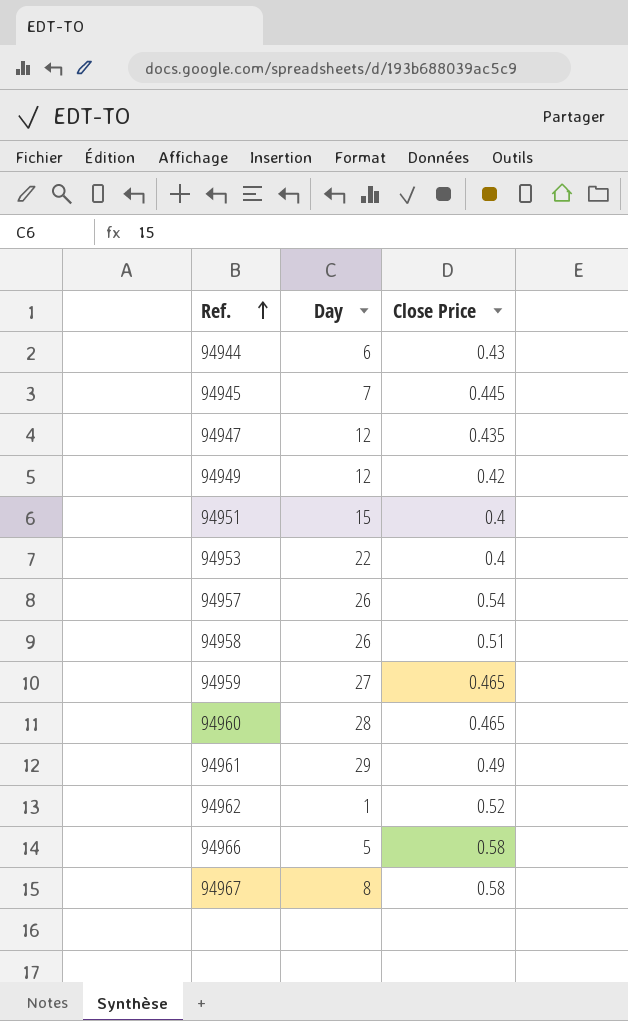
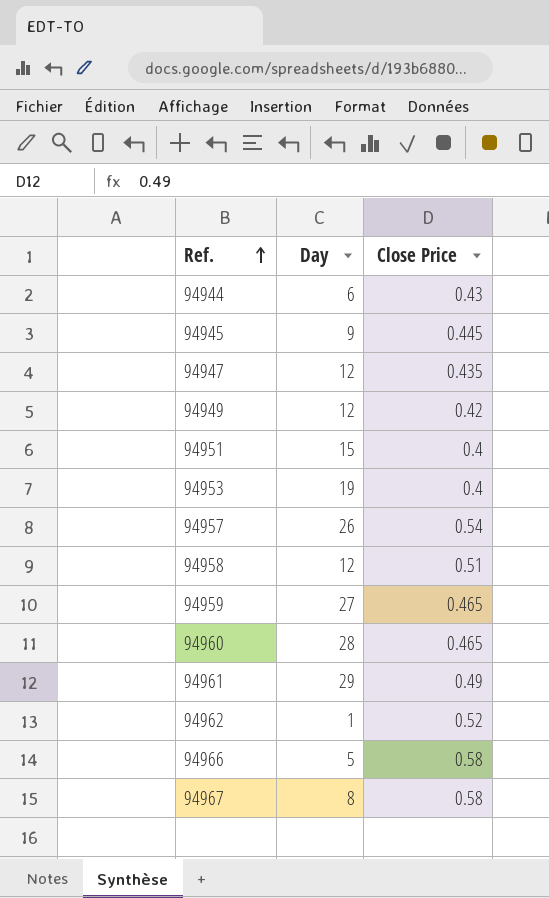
94945 | Day: 7 -> 9
94953 | Day: 22 -> 19
94958 | Day: 26 -> 12

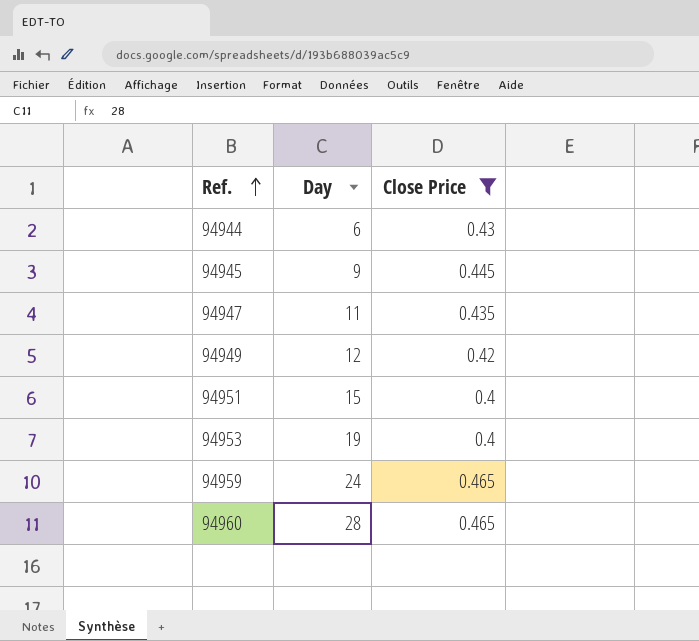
filter: none -> Close Price <= 0.465
94947 | Day: 12 -> 11
94959 | Day: 27 -> 24

